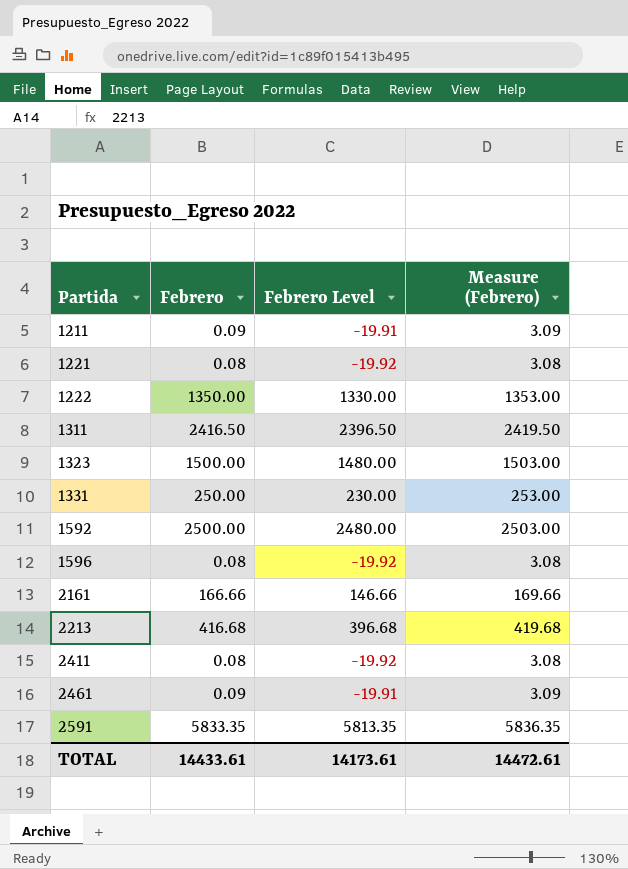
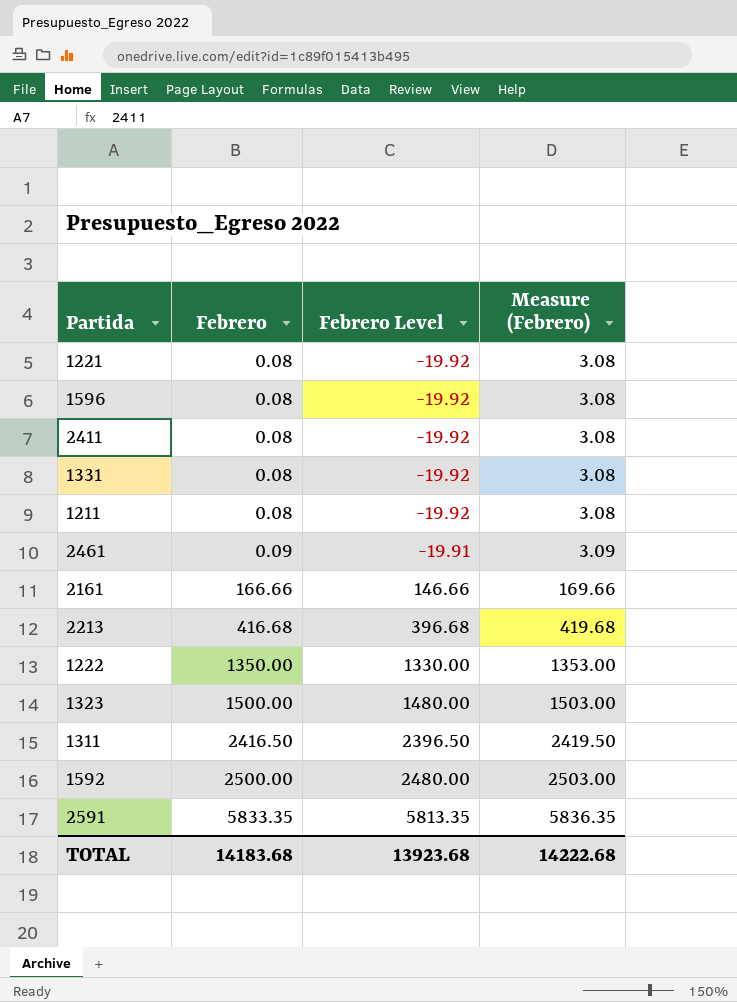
row order: Partida ascending -> Febrero ascending
1331 | Febrero: 250.00 -> 0.08
1331 | Febrero Level: 230.00 -> -19.92
1331 | Measure (Febrero): 253.00 -> 3.08
1211 | Febrero: 0.09 -> 0.08
1211 | Febrero Level: -19.91 -> -19.92
1211 | Measure (Febrero): 3.09 -> 3.08
TOTAL | Febrero: 14433.61 -> 14183.68
TOTAL | Febrero Level: 14173.61 -> 13923.68
TOTAL | Measure (Febrero): 14472.61 -> 14222.68

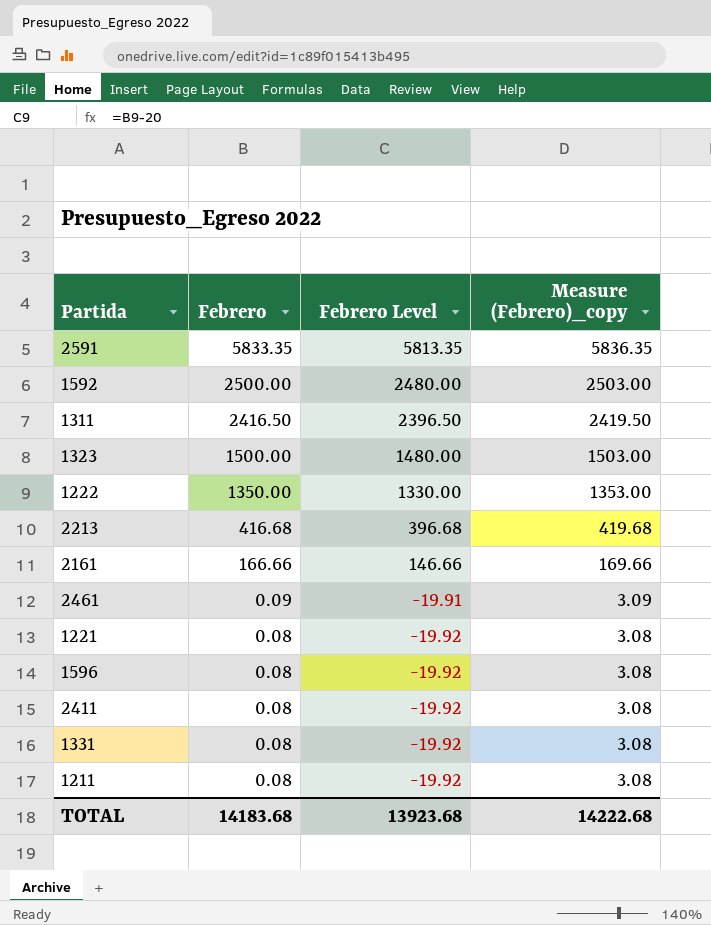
row order: Febrero ascending -> Febrero descending
column name: Measure (Febrero) -> Measure (Febrero)_copy

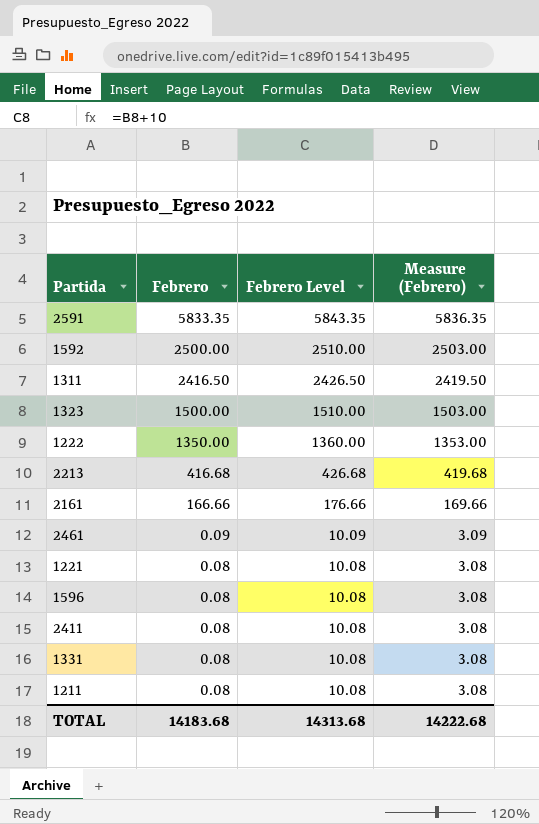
column Febrero Level | formula: [Febrero] - 20 -> [Febrero] + 10
column name: Measure (Febrero)_copy -> Measure (Febrero)
TOTAL | Febrero Level: 13923.68 -> 14313.68

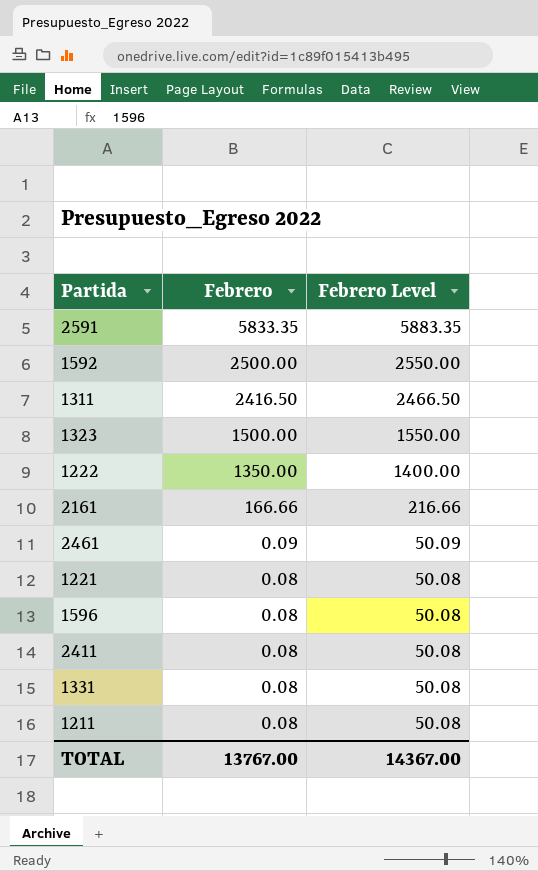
column Measure (Febrero) | formula: [Febrero] + 3 -> none
column Febrero Level | formula: [Febrero] + 10 -> [Febrero] + 50
row 2213: 416.68 | 426.68 | 419.68 -> none
TOTAL | Febrero: 14183.68 -> 13767.00
TOTAL | Febrero Level: 14313.68 -> 14367.00

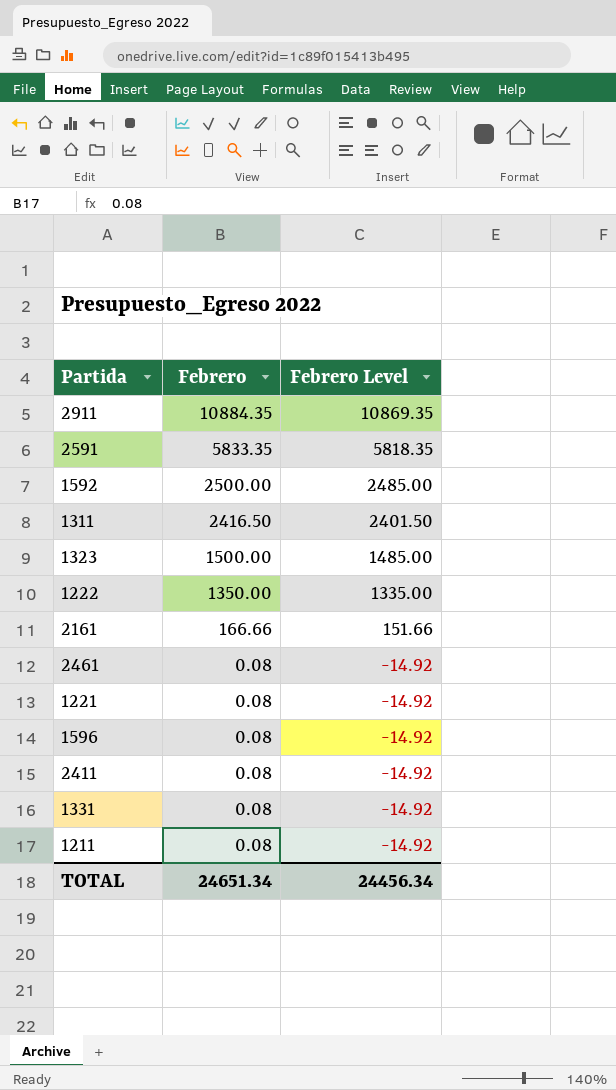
column Febrero Level | formula: [Febrero] + 50 -> [Febrero] - 15
row 2911: none -> 10884.35 | 10869.35
2461 | Febrero: 0.09 -> 0.08
TOTAL | Febrero: 13767.00 -> 24651.34
TOTAL | Febrero Level: 14367.00 -> 24456.34

